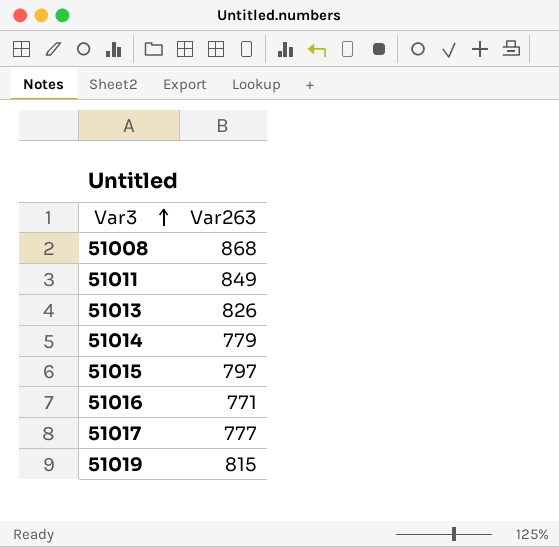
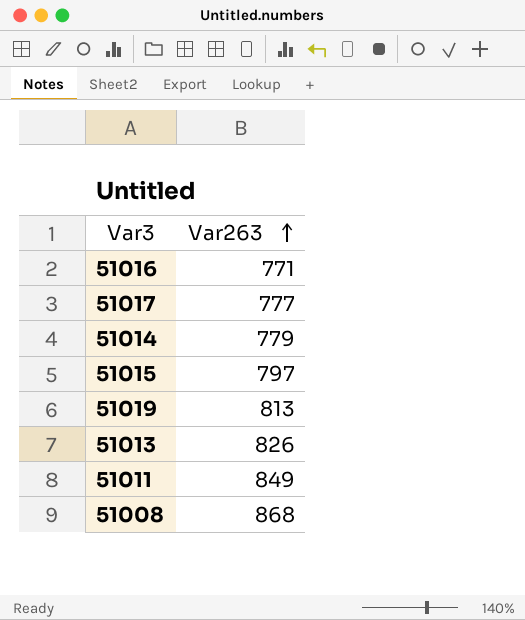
row order: Var3 ascending -> Var263 ascending
51019 | Var263: 815 -> 813

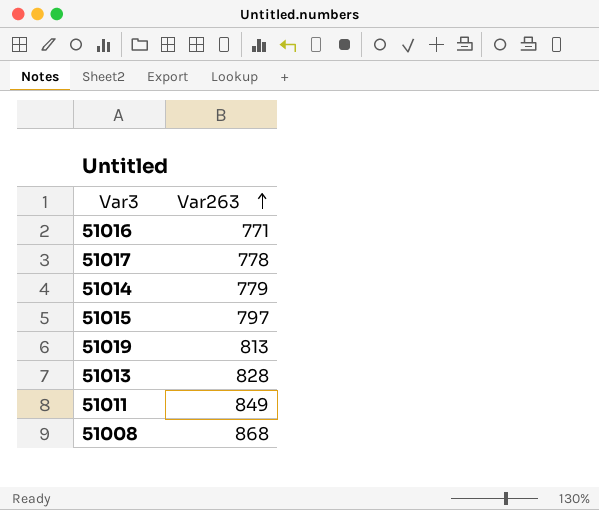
51017 | Var263: 777 -> 778
51013 | Var263: 826 -> 828

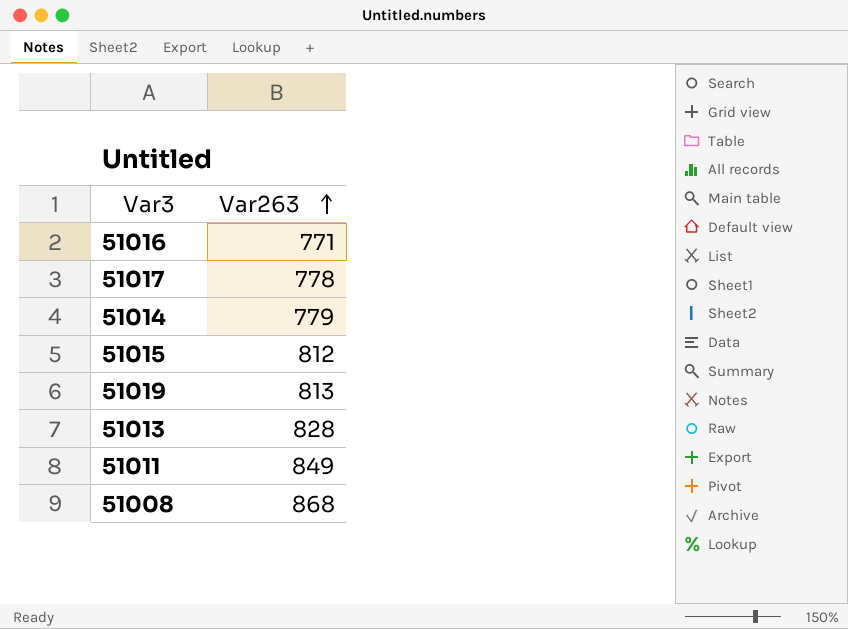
51015 | Var263: 797 -> 812

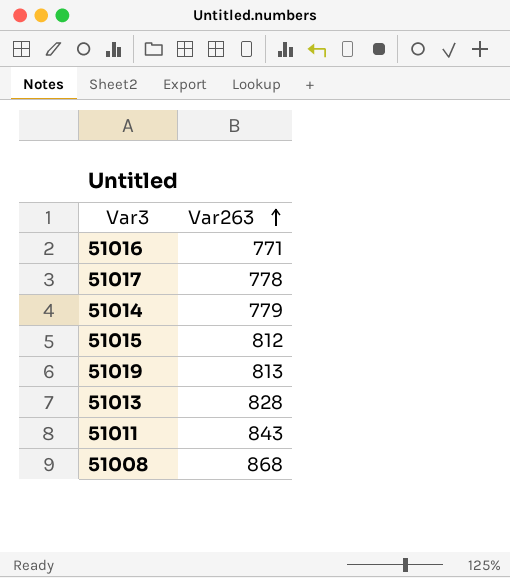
51011 | Var263: 849 -> 843

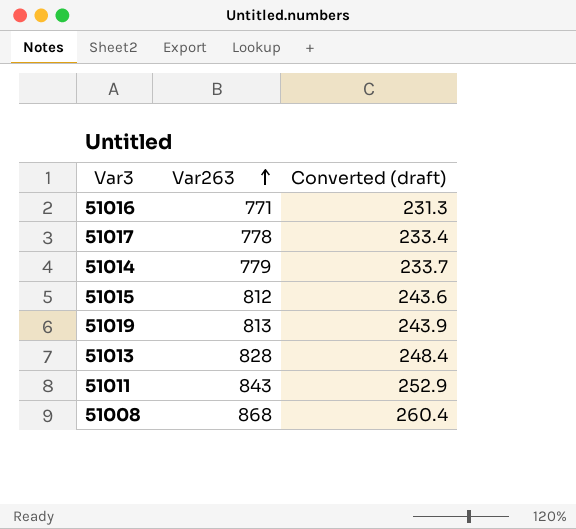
column Converted (draft) | formula: none -> [Var263] * 0.3

